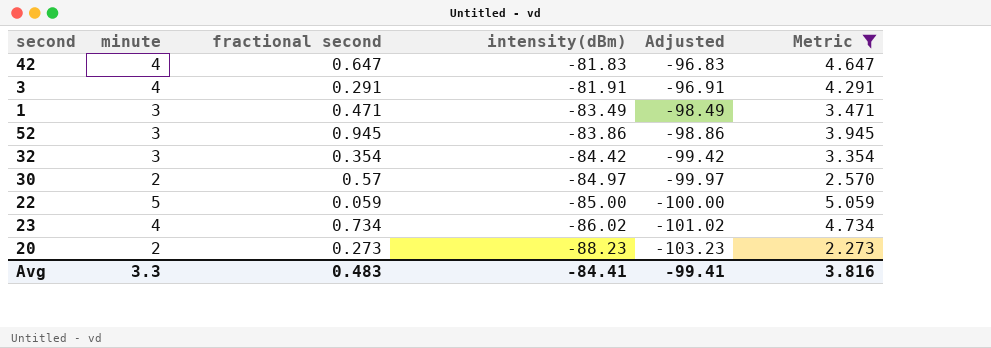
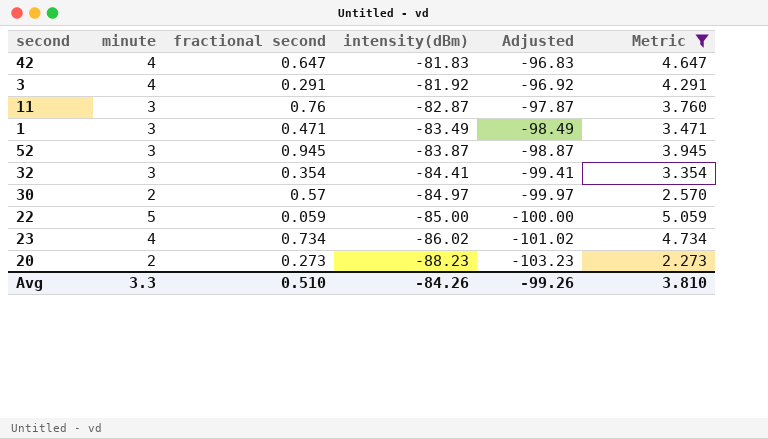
3 | intensity(dBm): -81.91 -> -81.92
3 | Adjusted: -96.91 -> -96.92
row 11: none -> 3 | 0.76 | -82.87 | -97.87 | 3.760
52 | intensity(dBm): -83.86 -> -83.87
52 | Adjusted: -98.86 -> -98.87
32 | intensity(dBm): -84.42 -> -84.41
32 | Adjusted: -99.42 -> -99.41
Avg | fractional second: 0.483 -> 0.510
Avg | intensity(dBm): -84.41 -> -84.26
Avg | Adjusted: -99.41 -> -99.26
Avg | Metric: 3.816 -> 3.810

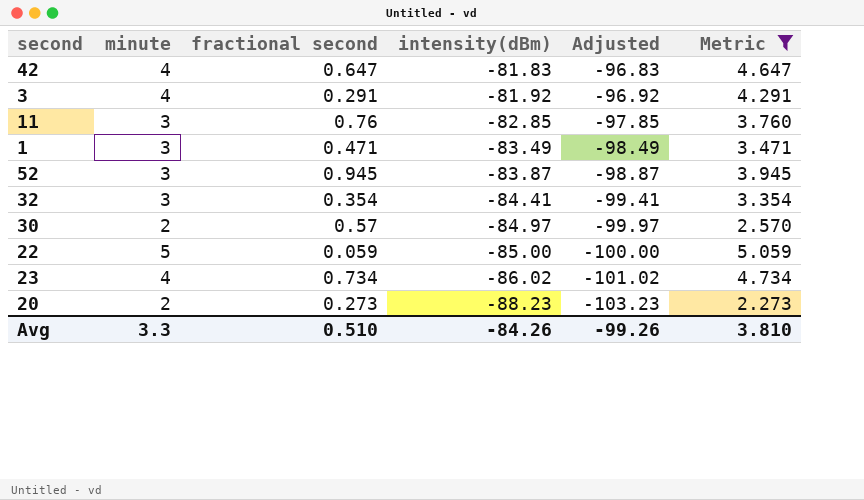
11 | intensity(dBm): -82.87 -> -82.85
11 | Adjusted: -97.87 -> -97.85

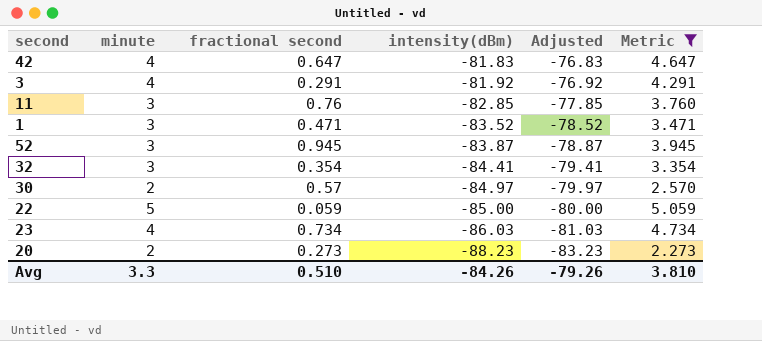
column Adjusted | formula: [intensity(dBm)] - 15 -> [intensity(dBm)] + 5
1 | intensity(dBm): -83.49 -> -83.52
23 | intensity(dBm): -86.02 -> -86.03
Avg | Adjusted: -99.26 -> -79.26

